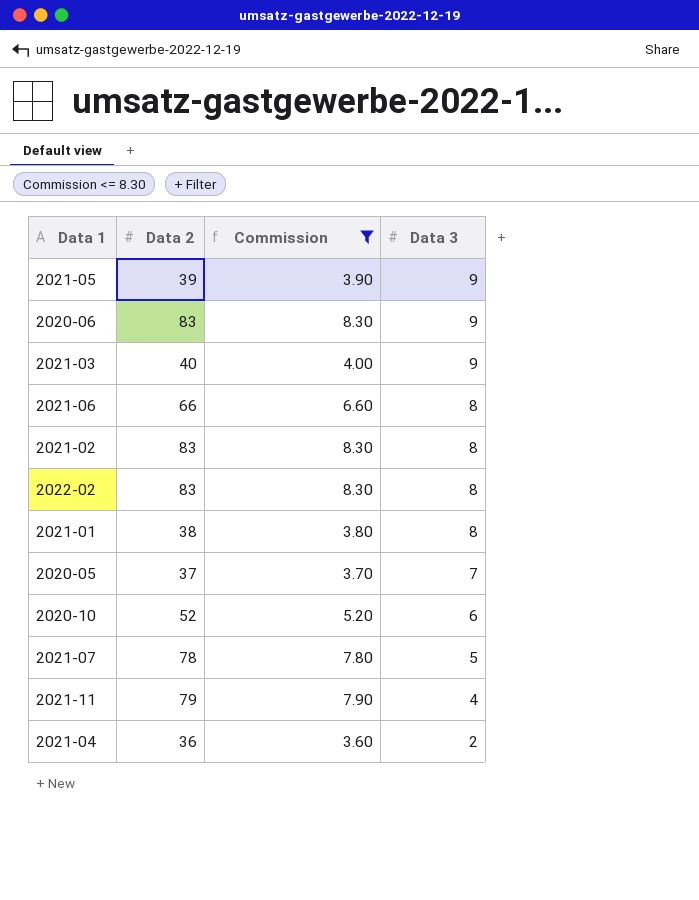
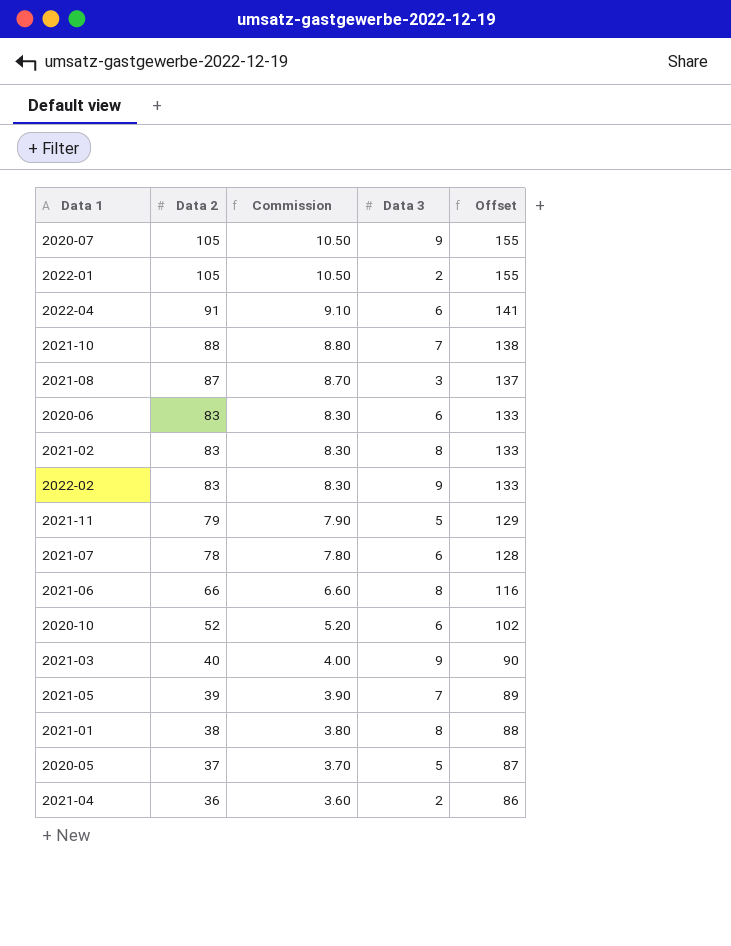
filter: Commission <= 8.30 -> none
row order: Data 3 descending -> Data 2 descending
column Offset | formula: none -> [Data 2] + 50
2020-06 | Data 3: 9 -> 6
2022-02 | Data 3: 8 -> 9
2021-11 | Data 3: 4 -> 5
2021-07 | Data 3: 5 -> 6
2021-05 | Data 3: 9 -> 7
2020-05 | Data 3: 7 -> 5

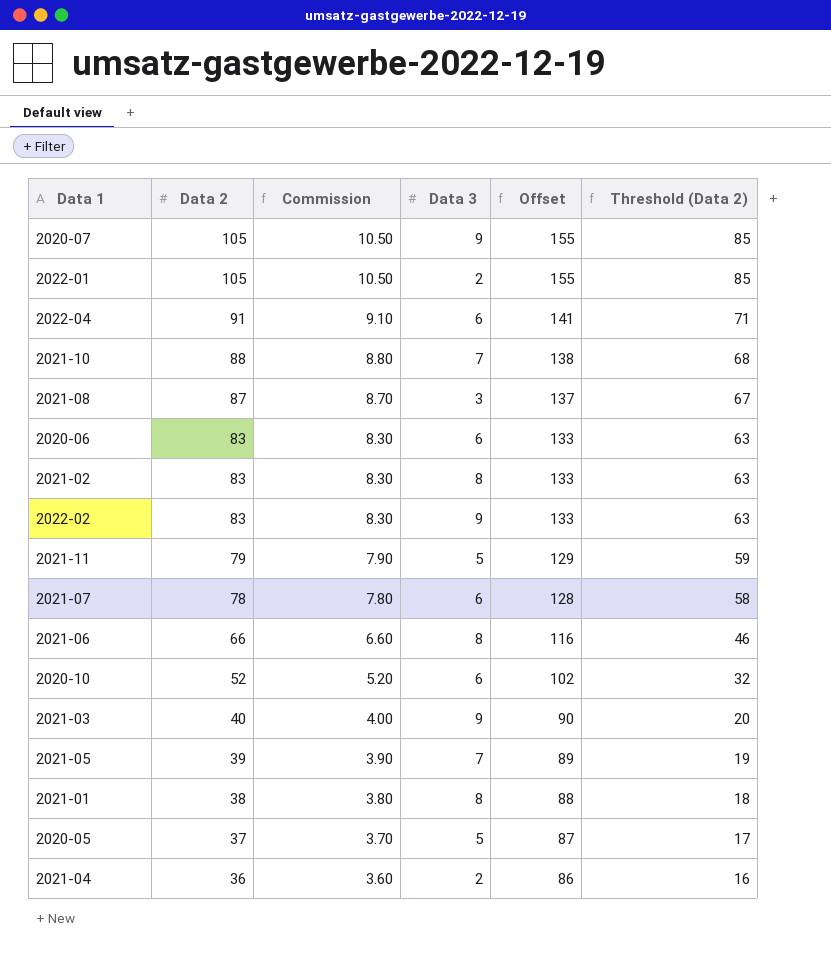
column Threshold (Data 2) | formula: none -> [Data 2] - 20

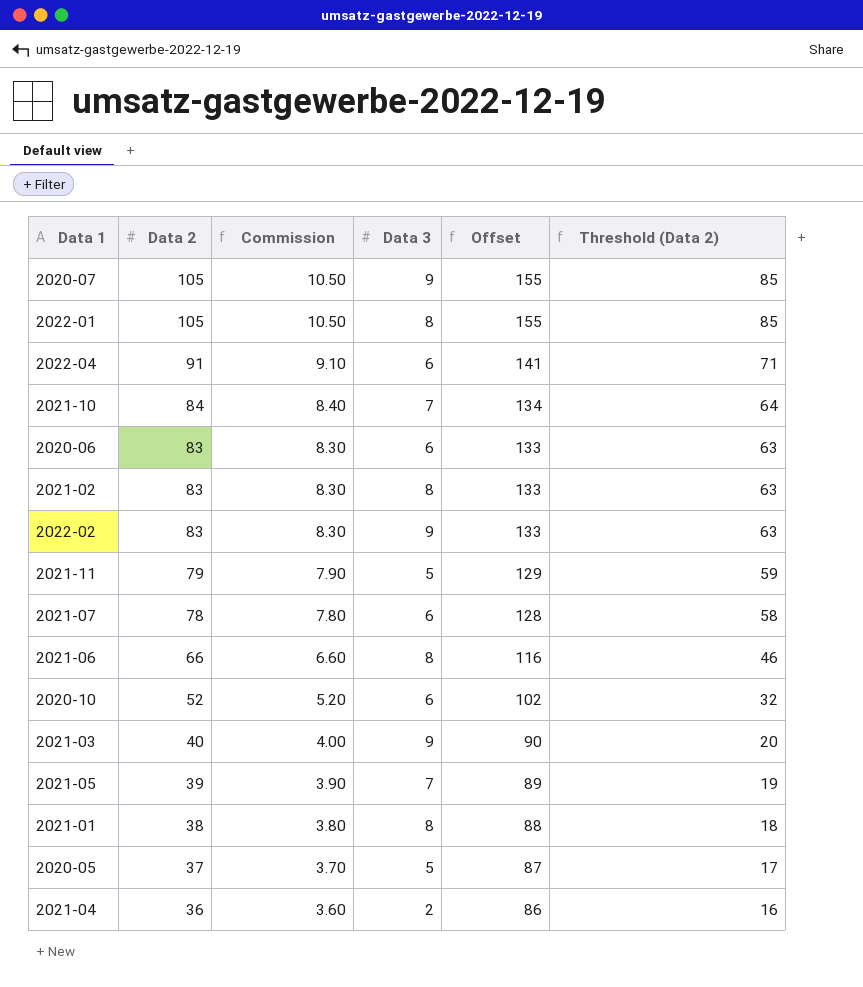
row 2021-08: 87 | 8.70 | 3 | 137 | 67 -> none
2022-01 | Data 3: 2 -> 8
2021-10 | Data 2: 88 -> 84
2021-10 | Commission: 8.80 -> 8.40
2021-10 | Offset: 138 -> 134
2021-10 | Threshold (Data 2): 68 -> 64

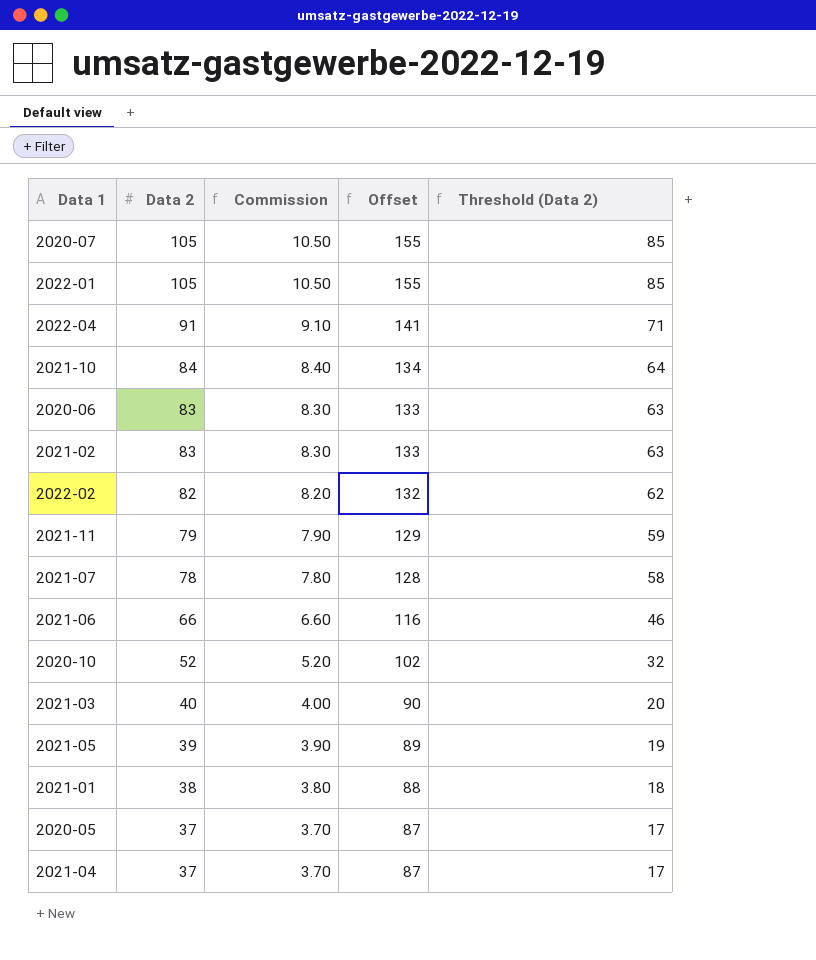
column Data 3 | position: 4 -> none
2022-02 | Data 2: 83 -> 82
2022-02 | Commission: 8.30 -> 8.20
2022-02 | Offset: 133 -> 132
2022-02 | Threshold (Data 2): 63 -> 62
2021-04 | Data 2: 36 -> 37
2021-04 | Commission: 3.60 -> 3.70
2021-04 | Offset: 86 -> 87
2021-04 | Threshold (Data 2): 16 -> 17

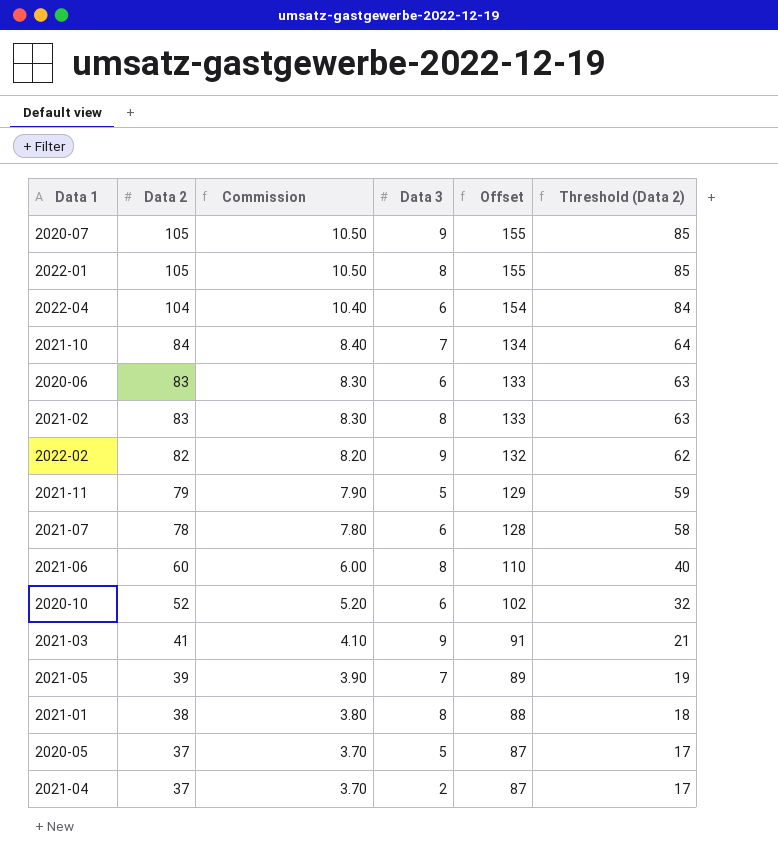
column Data 3 | position: none -> 4
2022-04 | Data 2: 91 -> 104
2022-04 | Commission: 9.10 -> 10.40
2022-04 | Offset: 141 -> 154
2022-04 | Threshold (Data 2): 71 -> 84
2021-06 | Data 2: 66 -> 60
2021-06 | Commission: 6.60 -> 6.00
2021-06 | Offset: 116 -> 110
2021-06 | Threshold (Data 2): 46 -> 40
2021-03 | Data 2: 40 -> 41
2021-03 | Commission: 4.00 -> 4.10
2021-03 | Offset: 90 -> 91
2021-03 | Threshold (Data 2): 20 -> 21

